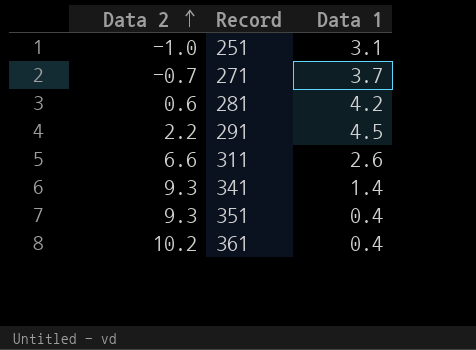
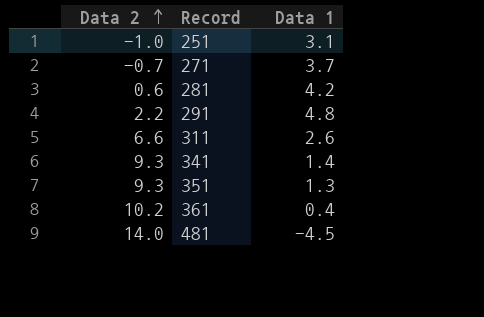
291 | Data 1: 4.5 -> 4.8
351 | Data 1: 0.4 -> 1.3
row 481: none -> 14.0 | -4.5

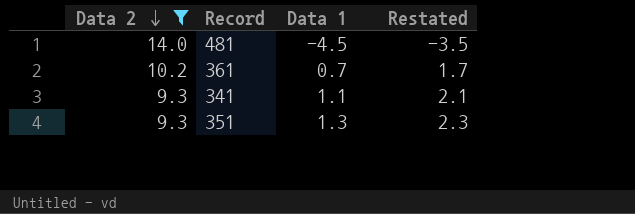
filter: none -> Data 2 >= 9.3
row order: Data 2 ascending -> Data 2 descending
column Restated | formula: none -> [Data 1] + 1
361 | Data 1: 0.4 -> 0.7
341 | Data 1: 1.4 -> 1.1

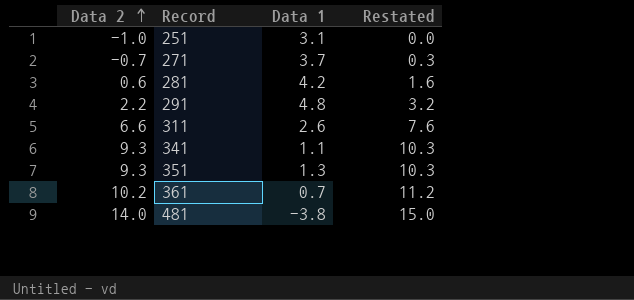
filter: Data 2 >= 9.3 -> none
row order: Data 2 descending -> Data 2 ascending
column Restated | formula: [Data 1] + 1 -> [Data 2] + 1
481 | Data 1: -4.5 -> -3.8

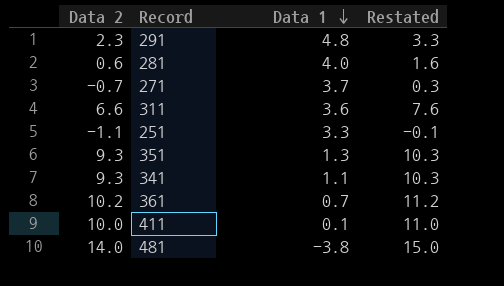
row order: Data 2 ascending -> Data 1 descending
291 | Data 2: 2.2 -> 2.3
291 | Restated: 3.2 -> 3.3
281 | Data 1: 4.2 -> 4.0
311 | Data 1: 2.6 -> 3.6
251 | Data 2: -1.0 -> -1.1
251 | Data 1: 3.1 -> 3.3
251 | Restated: 0.0 -> -0.1
row 411: none -> 10.0 | 0.1 | 11.0

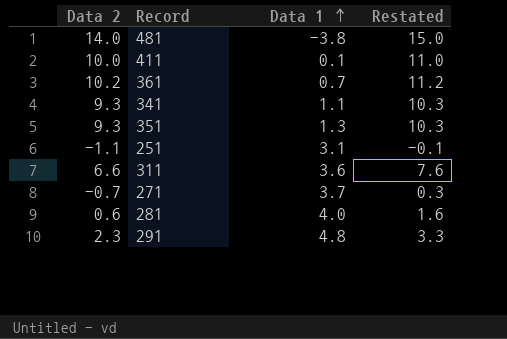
row order: Data 1 descending -> Data 1 ascending
251 | Data 1: 3.3 -> 3.1

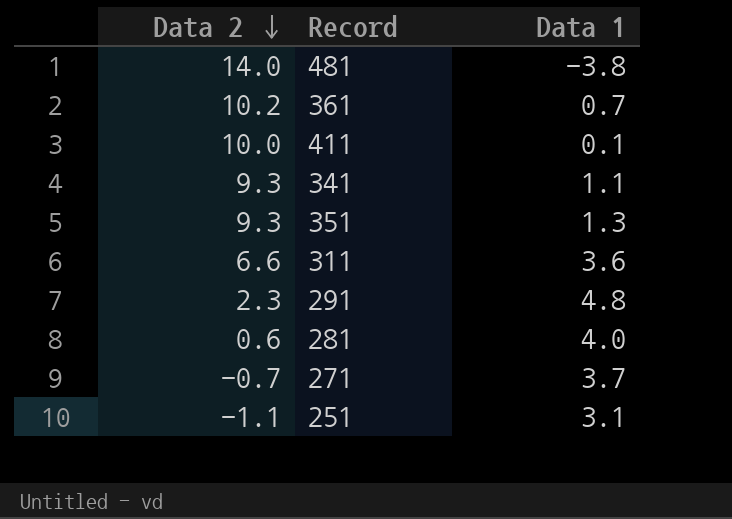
row order: Data 1 ascending -> Data 2 descending
column Restated | formula: [Data 2] + 1 -> none

